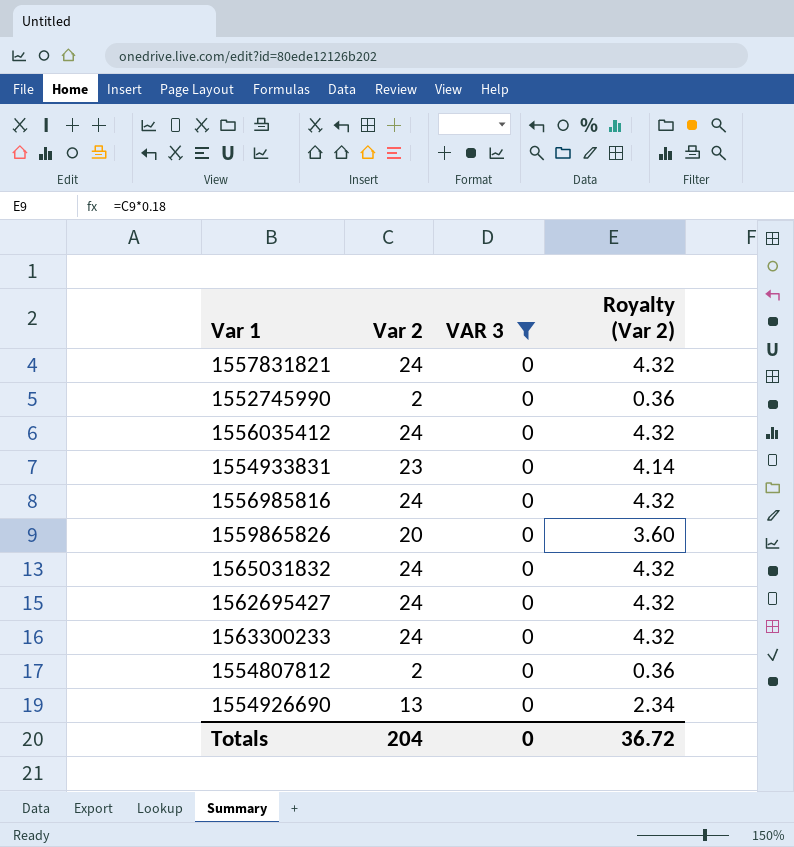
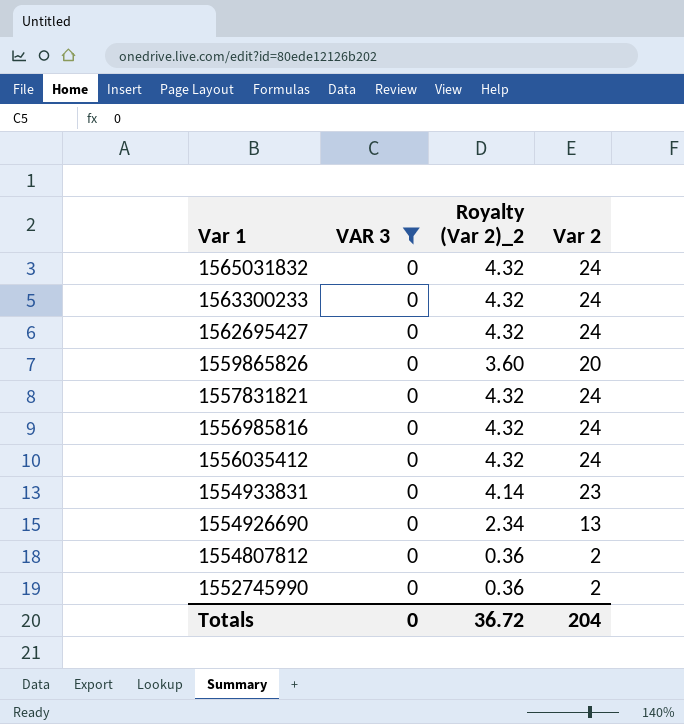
row order: none -> Var 1 descending
column name: Royalty (Var 2) -> Royalty (Var 2)_2
column Var 2 | position: 2 -> 4

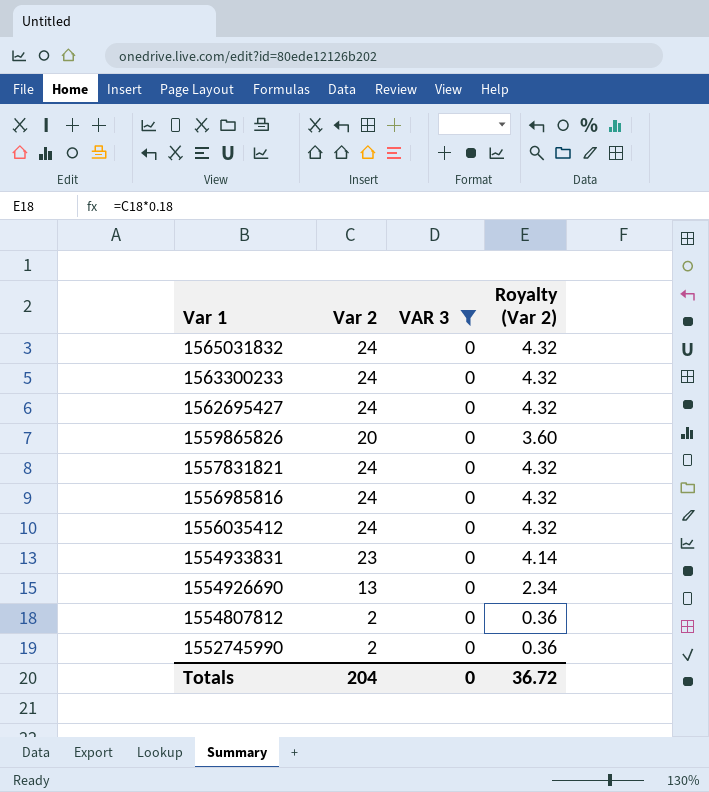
column Var 2 | position: 4 -> 2
column name: Royalty (Var 2)_2 -> Royalty (Var 2)

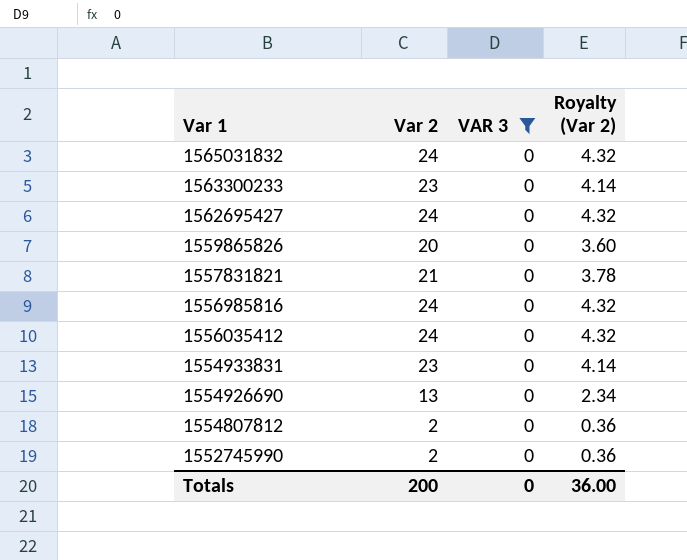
1563300233 | Var 2: 24 -> 23
1563300233 | Royalty (Var 2): 4.32 -> 4.14
1557831821 | Var 2: 24 -> 21
1557831821 | Royalty (Var 2): 4.32 -> 3.78
Totals | Var 2: 204 -> 200
Totals | Royalty (Var 2): 36.72 -> 36.00

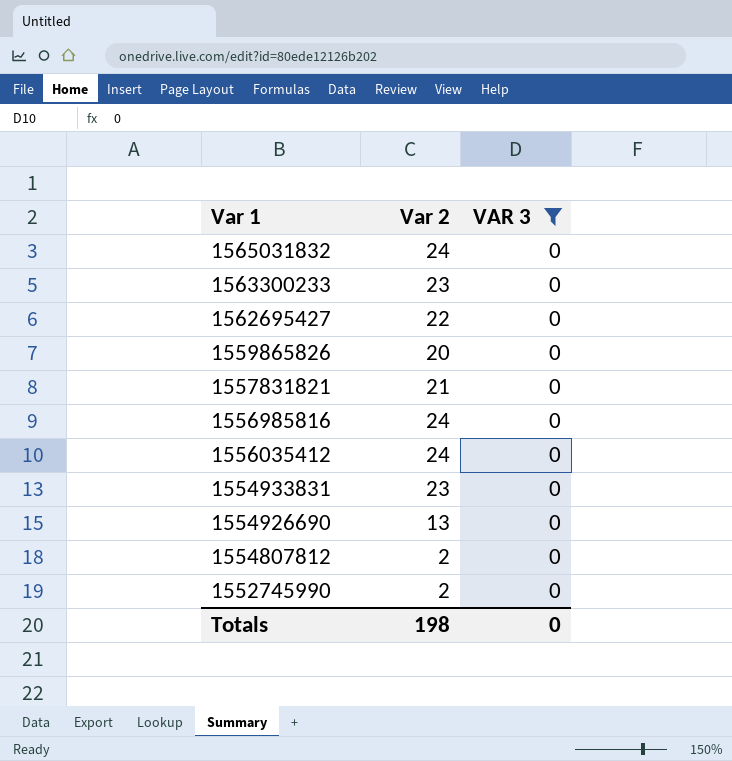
column Royalty (Var 2) | formula: [Var 2] * 0.18 -> none
1562695427 | Var 2: 24 -> 22
Totals | Var 2: 200 -> 198

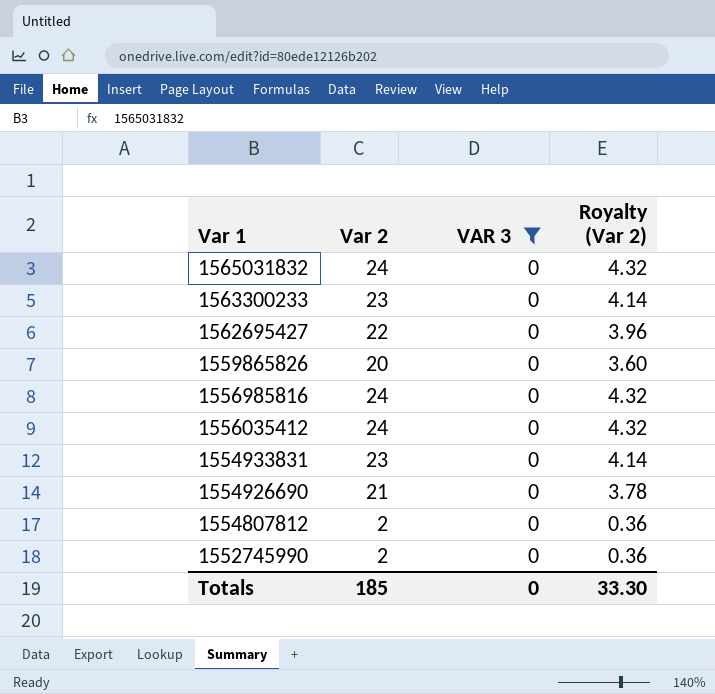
column Royalty (Var 2) | formula: none -> [Var 2] * 0.18
row 1557831821: 21 | 0 -> none
1554926690 | Var 2: 13 -> 21
Totals | Var 2: 198 -> 185

